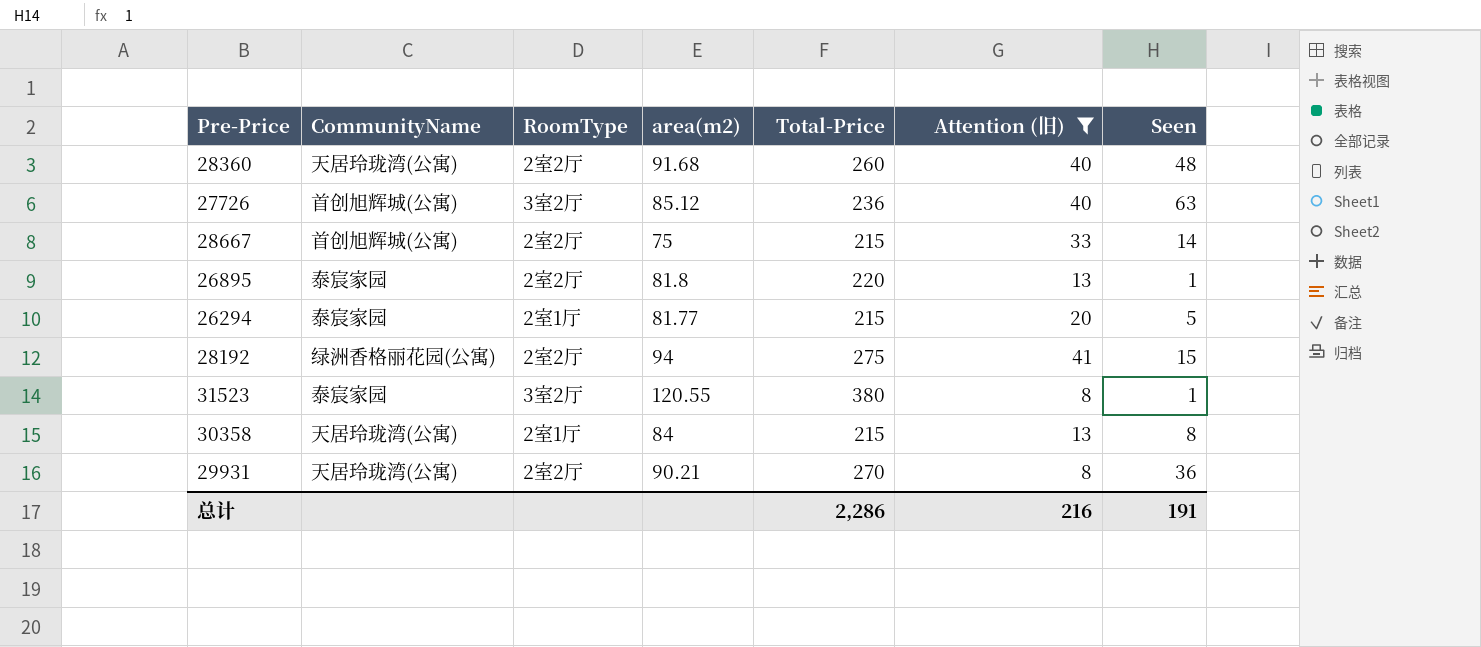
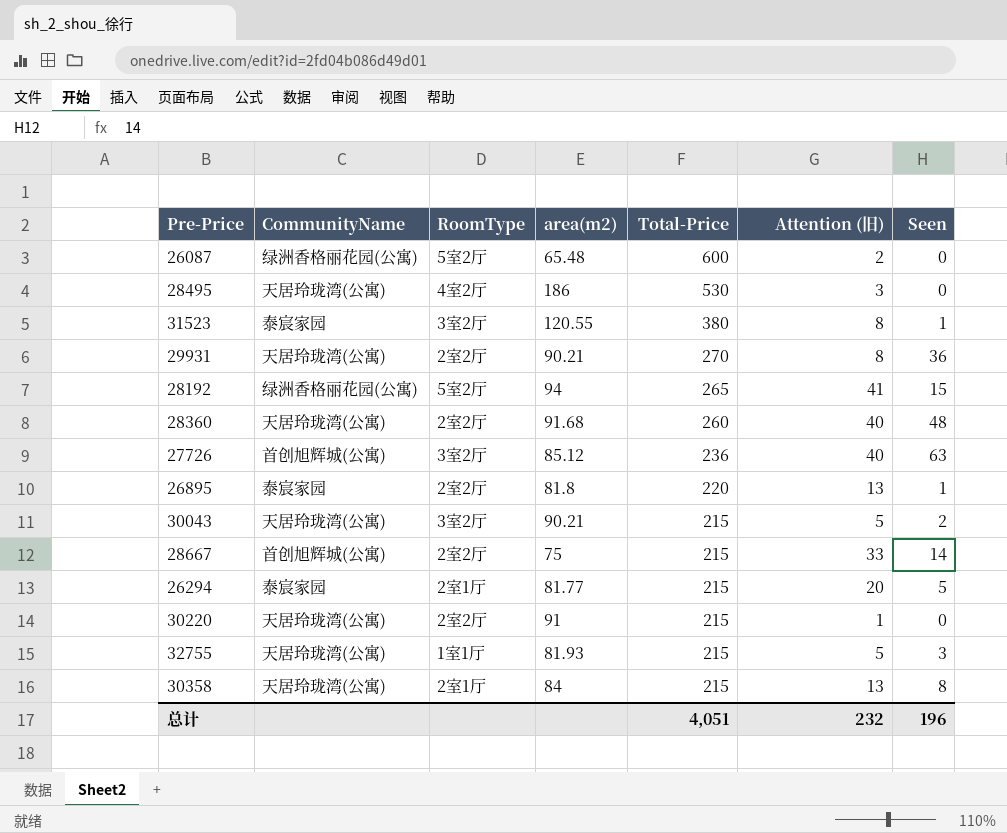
filter: Attention (旧) >= 8 -> none
row order: none -> Total-Price descending
28192 | RoomType: 2室2厅 -> 5室2厅
28192 | Total-Price: 275 -> 265
总计 | Total-Price: 2,286 -> 4,051
总计 | Attention (旧): 216 -> 232
总计 | Seen: 191 -> 196

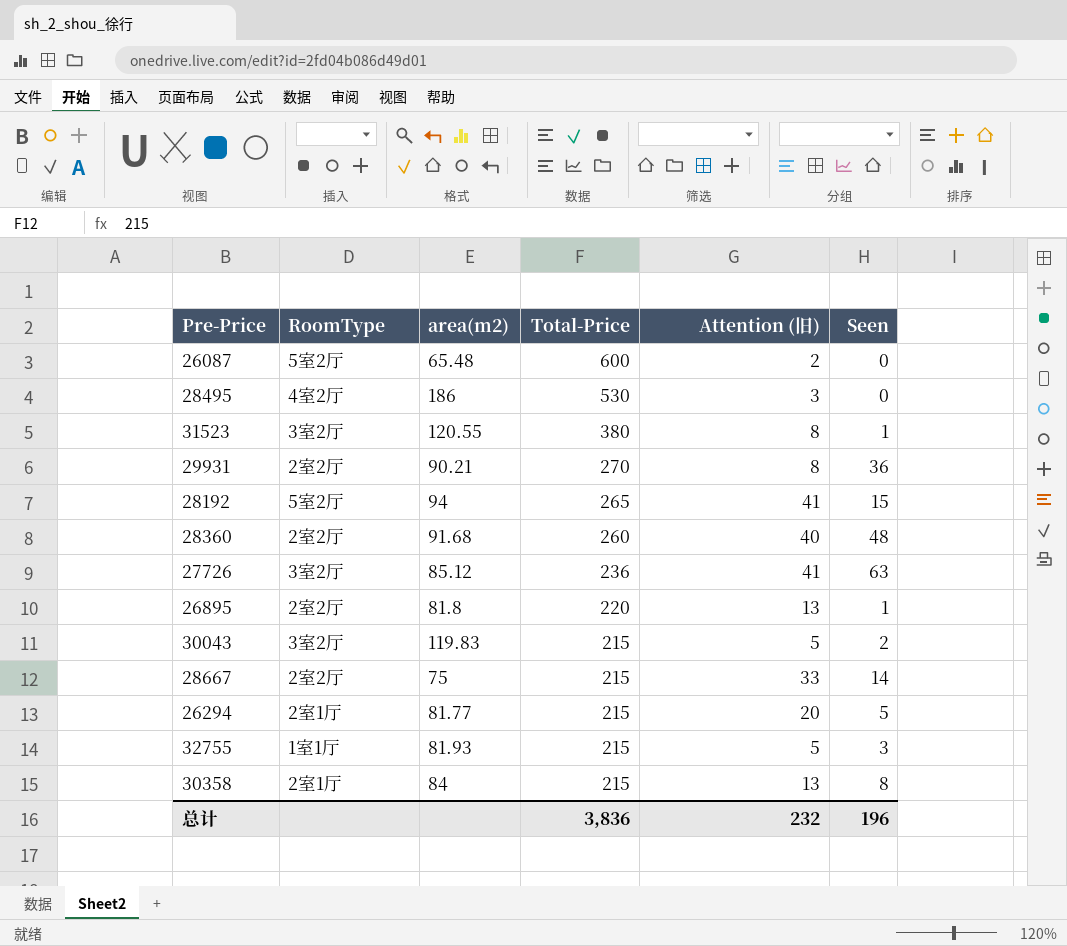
column CommunityName | position: 2 -> none
row 30220: 天居玲珑湾(公寓) | 2室2厅 | 91 | 215 | 1 | 0 -> none
27726 | Attention (旧): 40 -> 41
30043 | area(m2): 90.21 -> 119.83
总计 | Total-Price: 4,051 -> 3,836

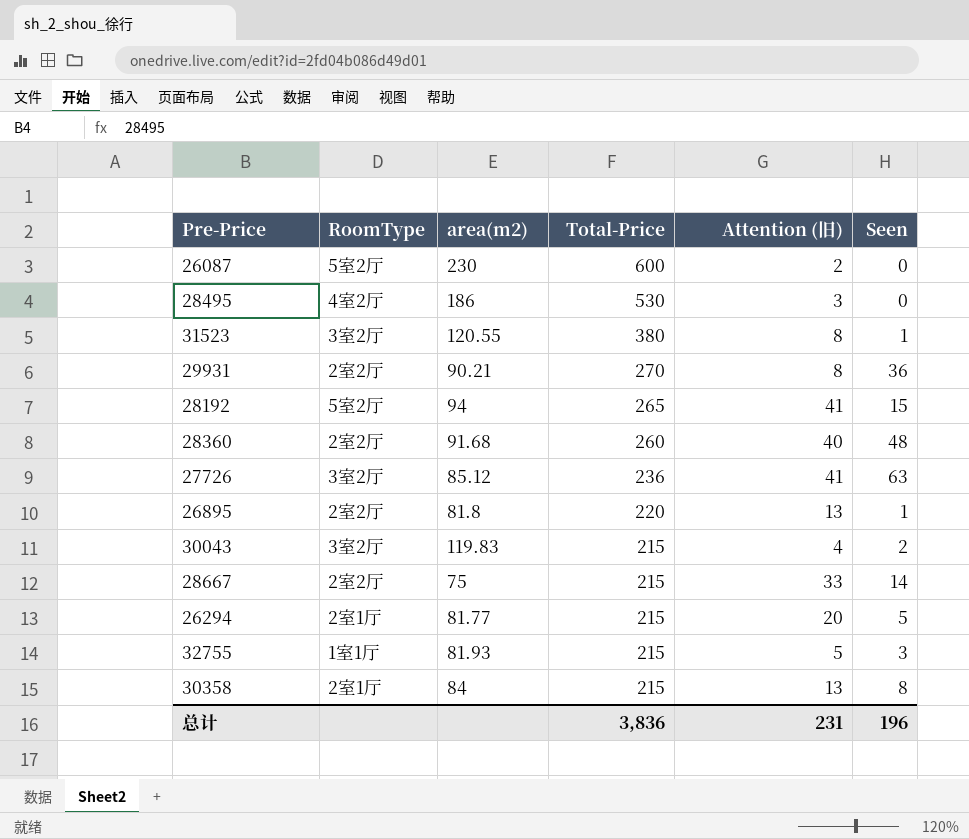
26087 | area(m2): 65.48 -> 230
30043 | Attention (旧): 5 -> 4
总计 | Attention (旧): 232 -> 231

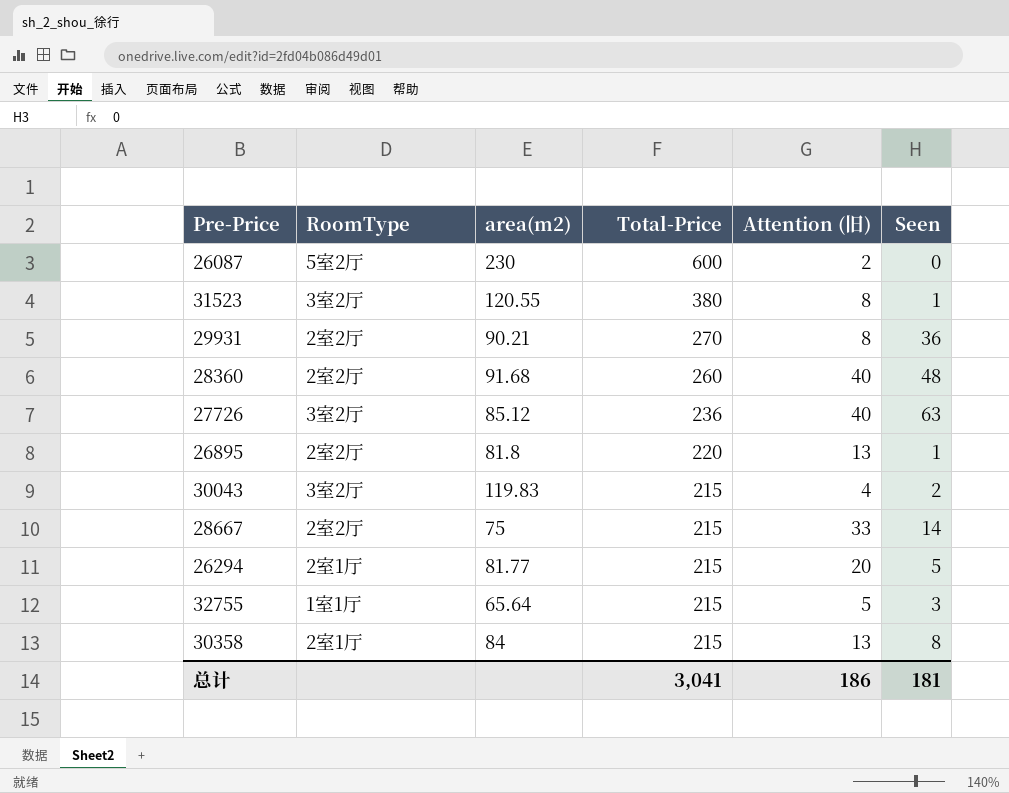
row 28495: 4室2厅 | 186 | 530 | 3 | 0 -> none
row 28192: 5室2厅 | 94 | 265 | 41 | 15 -> none
27726 | Attention (旧): 41 -> 40
32755 | area(m2): 81.93 -> 65.64
总计 | Total-Price: 3,836 -> 3,041
总计 | Attention (旧): 231 -> 186
总计 | Seen: 196 -> 181

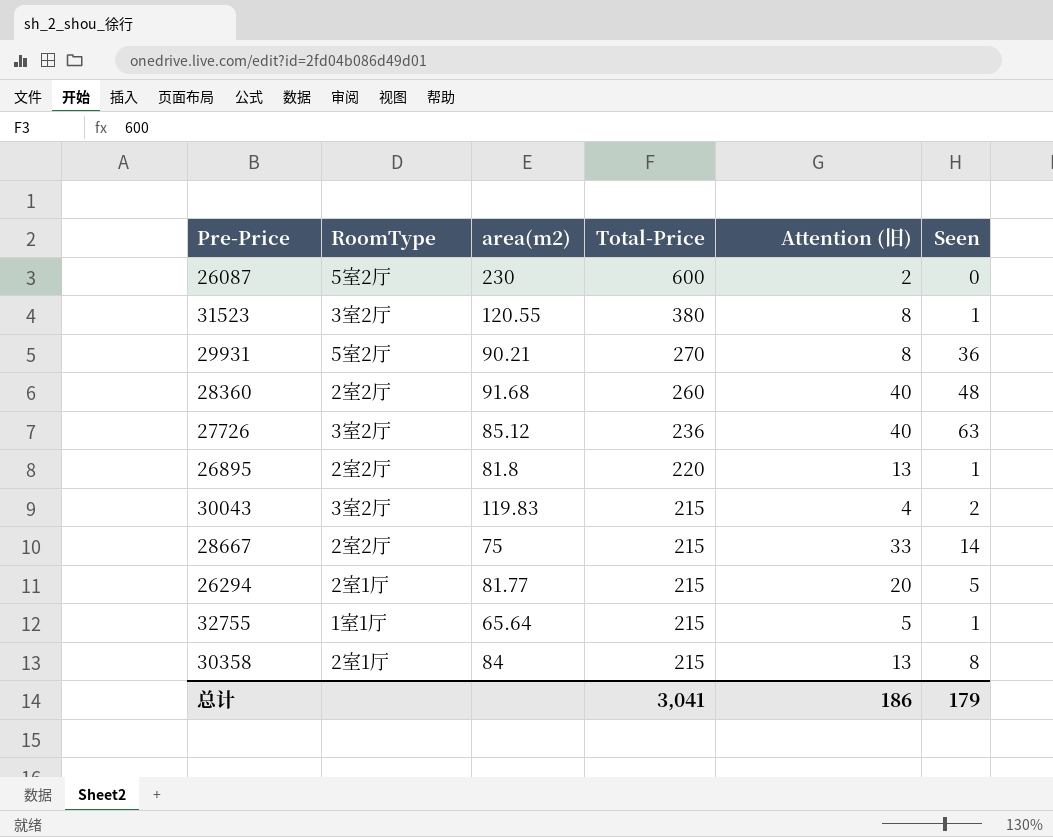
29931 | RoomType: 2室2厅 -> 5室2厅
32755 | Seen: 3 -> 1
总计 | Seen: 181 -> 179

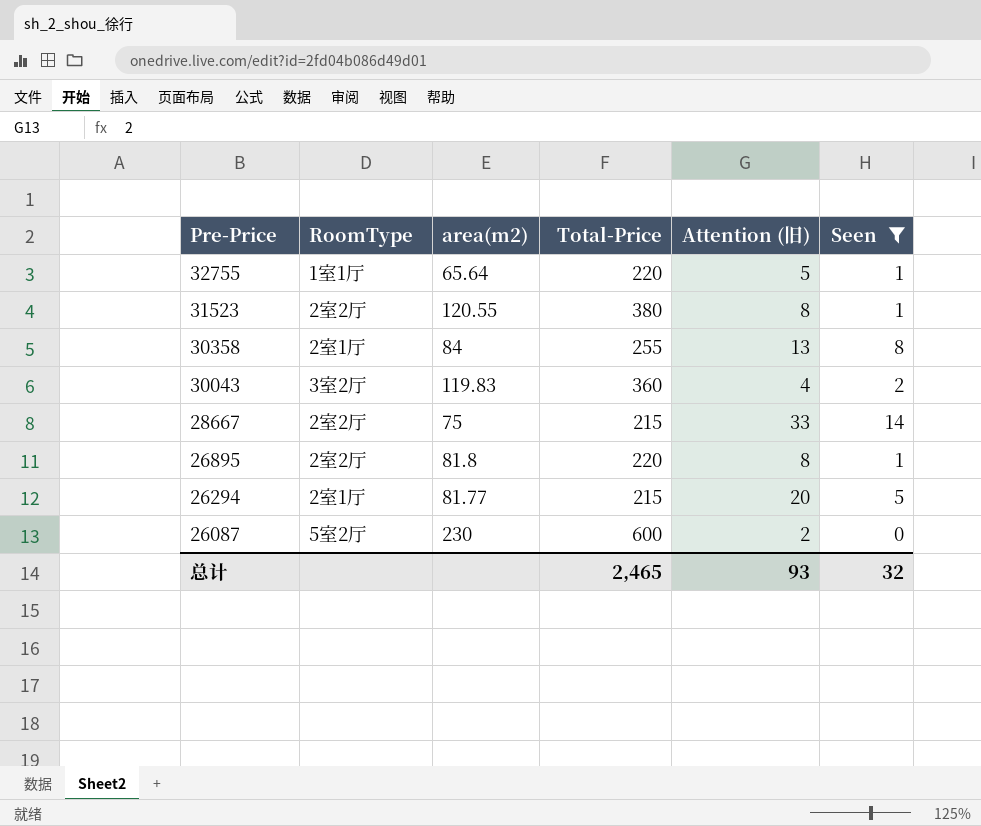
filter: none -> Seen <= 14
row order: Total-Price descending -> Pre-Price descending
32755 | Total-Price: 215 -> 220
31523 | RoomType: 3室2厅 -> 2室2厅
30358 | Total-Price: 215 -> 255
30043 | Total-Price: 215 -> 360
26895 | Attention (旧): 13 -> 8
总计 | Total-Price: 3,041 -> 2,465
总计 | Attention (旧): 186 -> 93
总计 | Seen: 179 -> 32

